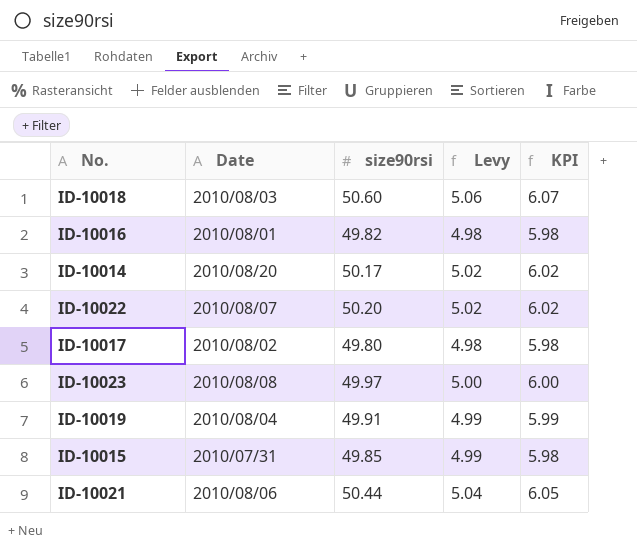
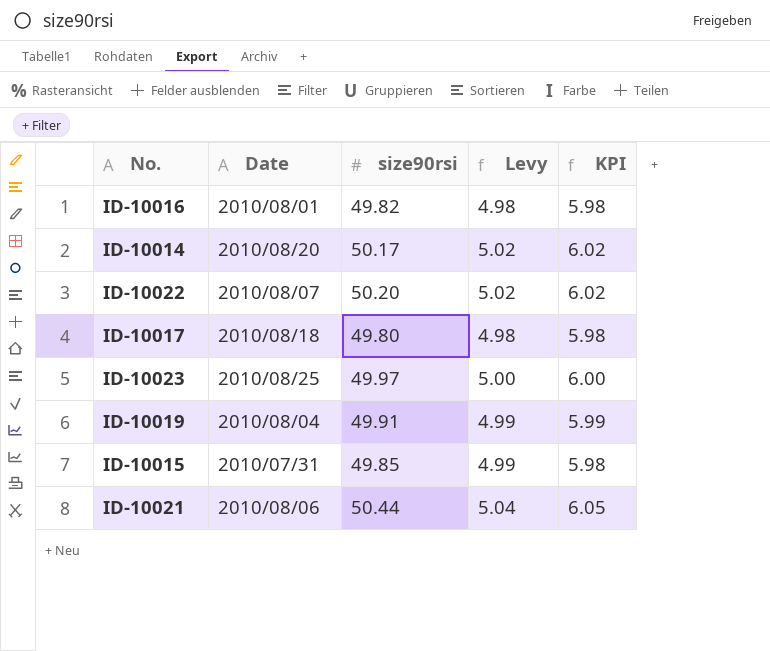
row ID-10018: 2010/08/03 | 50.60 | 5.06 | 6.07 -> none
ID-10017 | Date: 2010/08/02 -> 2010/08/18
ID-10023 | Date: 2010/08/08 -> 2010/08/25

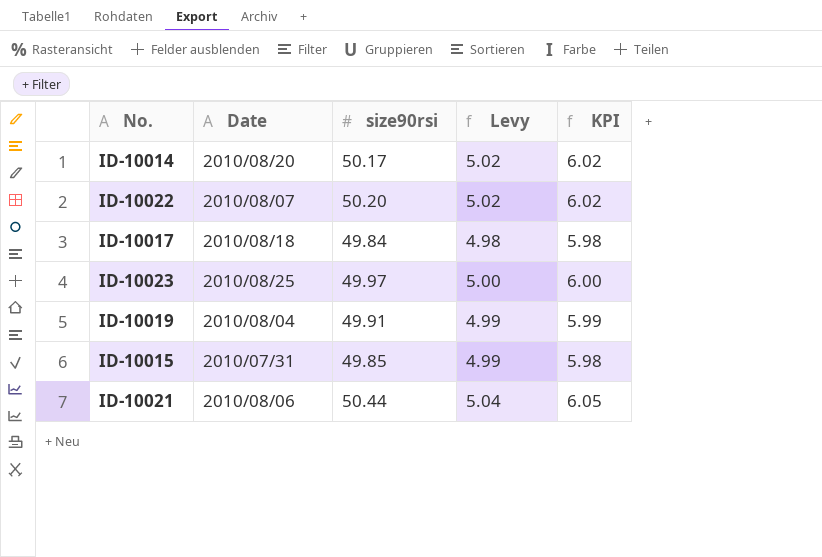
row ID-10016: 2010/08/01 | 49.82 | 4.98 | 5.98 -> none
ID-10017 | size90rsi: 49.80 -> 49.84

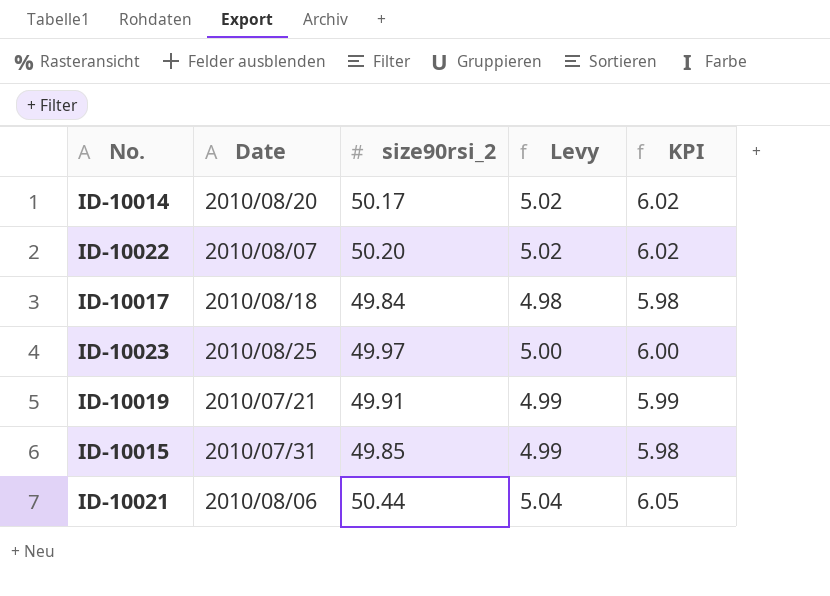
column name: size90rsi -> size90rsi_2
ID-10019 | Date: 2010/08/04 -> 2010/07/21

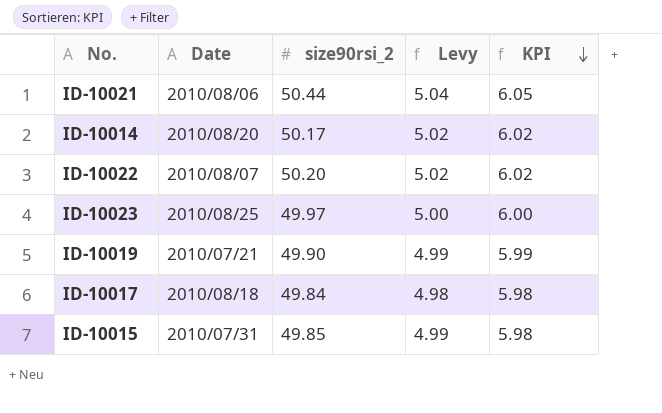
row order: none -> KPI descending
ID-10019 | size90rsi_2: 49.91 -> 49.90

